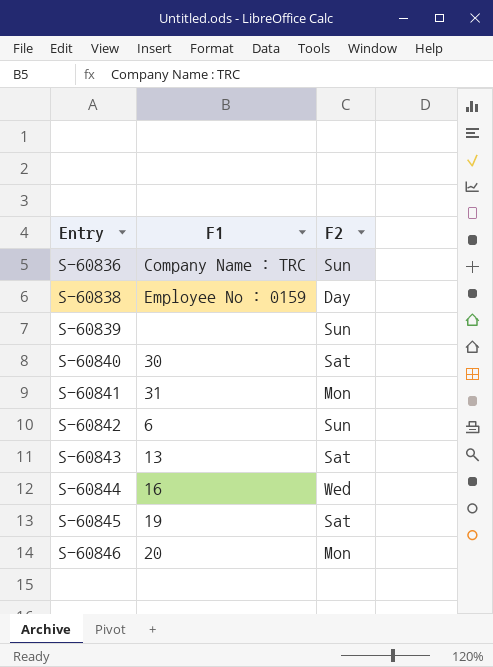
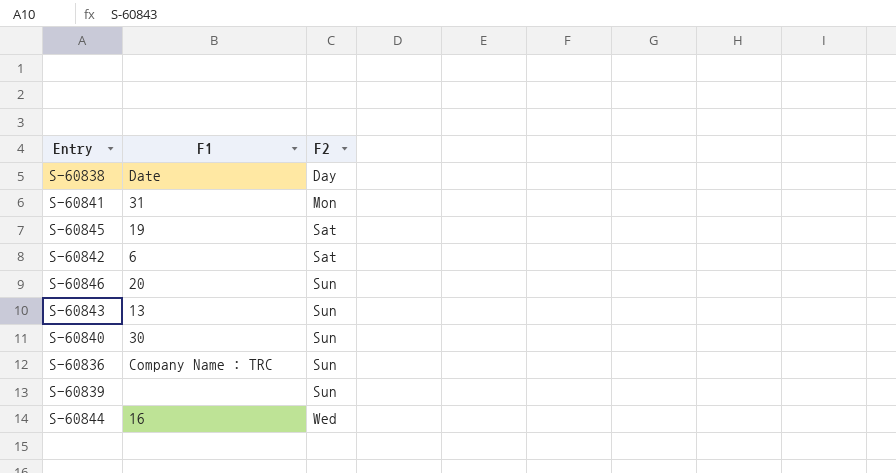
row order: Entry ascending -> F2 ascending
S-60838 | F1: Employee No : 0159 -> Date
S-60842 | F2: Sun -> Sat
S-60846 | F2: Mon -> Sun
S-60843 | F2: Sat -> Sun
S-60840 | F2: Sat -> Sun

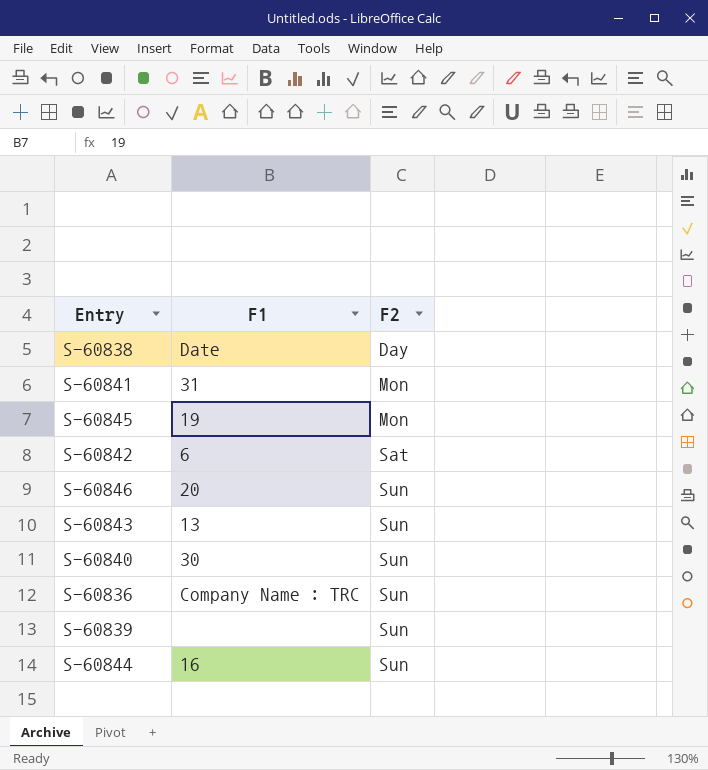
S-60845 | F2: Sat -> Mon
S-60844 | F2: Wed -> Sun

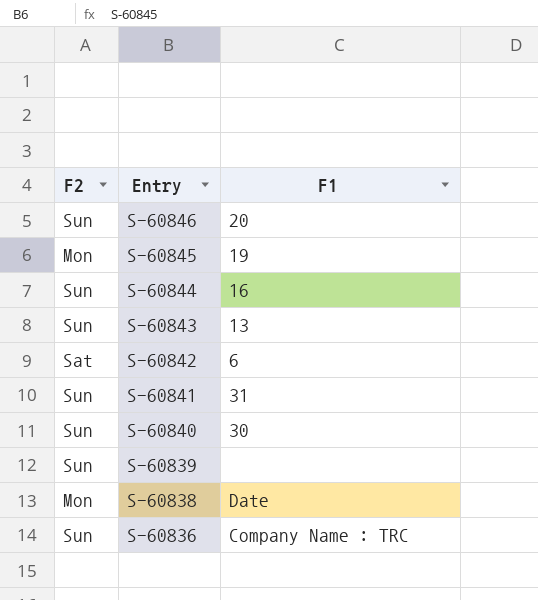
row order: F2 ascending -> Entry descending
column F2 | position: 3 -> 1
S-60841 | F2: Mon -> Sun
S-60838 | F2: Day -> Mon

